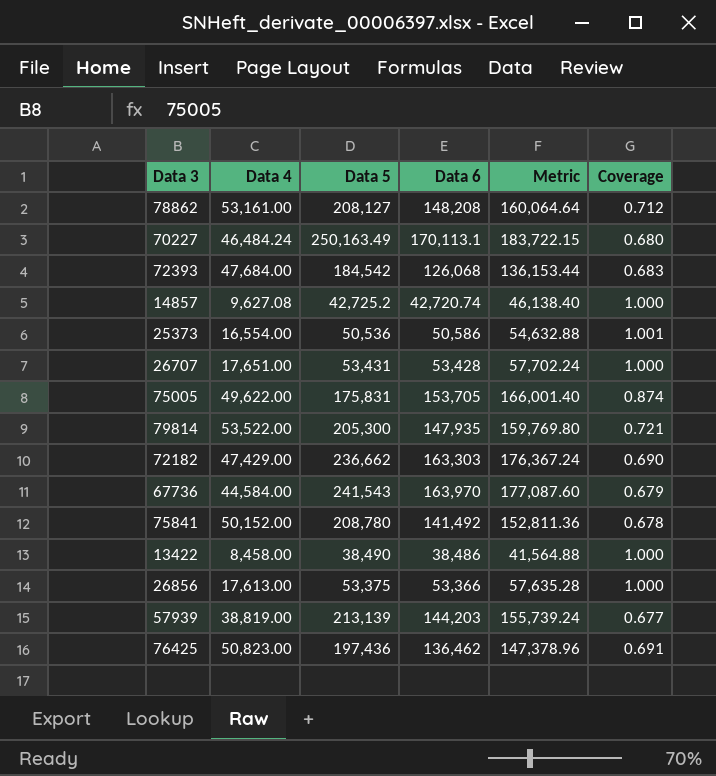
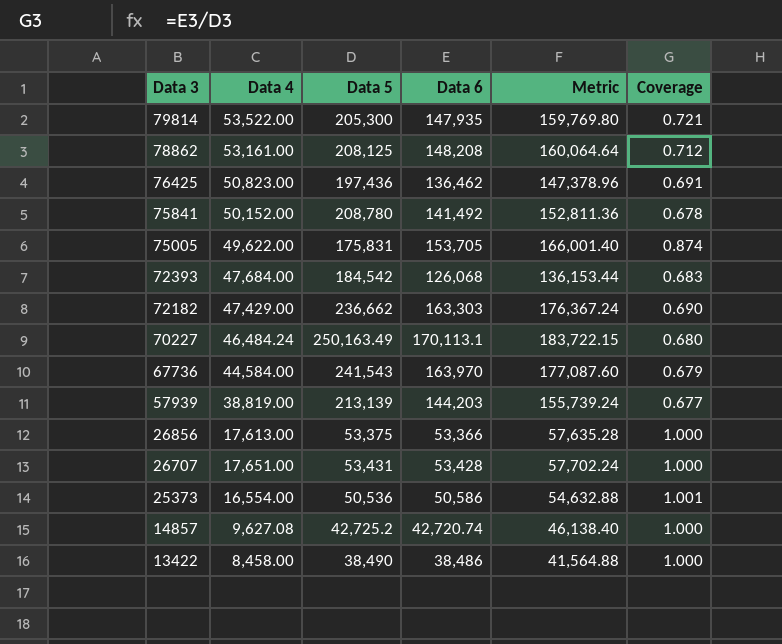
row order: none -> Data 3 descending
78862 | Data 5: 208,127 -> 208,125

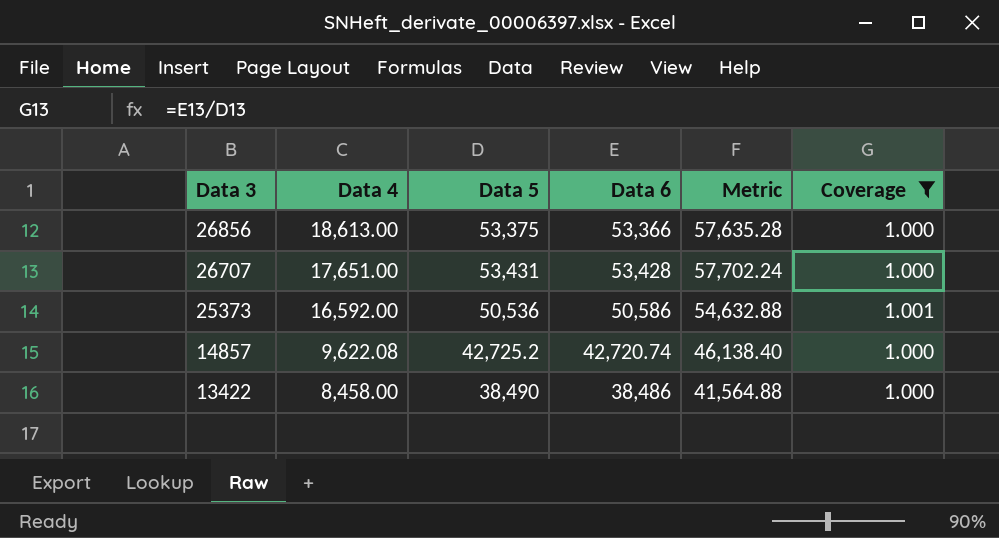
filter: none -> Coverage >= 1.000
26856 | Data 4: 17,613.00 -> 18,613.00
25373 | Data 4: 16,554.00 -> 16,592.00
14857 | Data 4: 9,627.08 -> 9,622.08

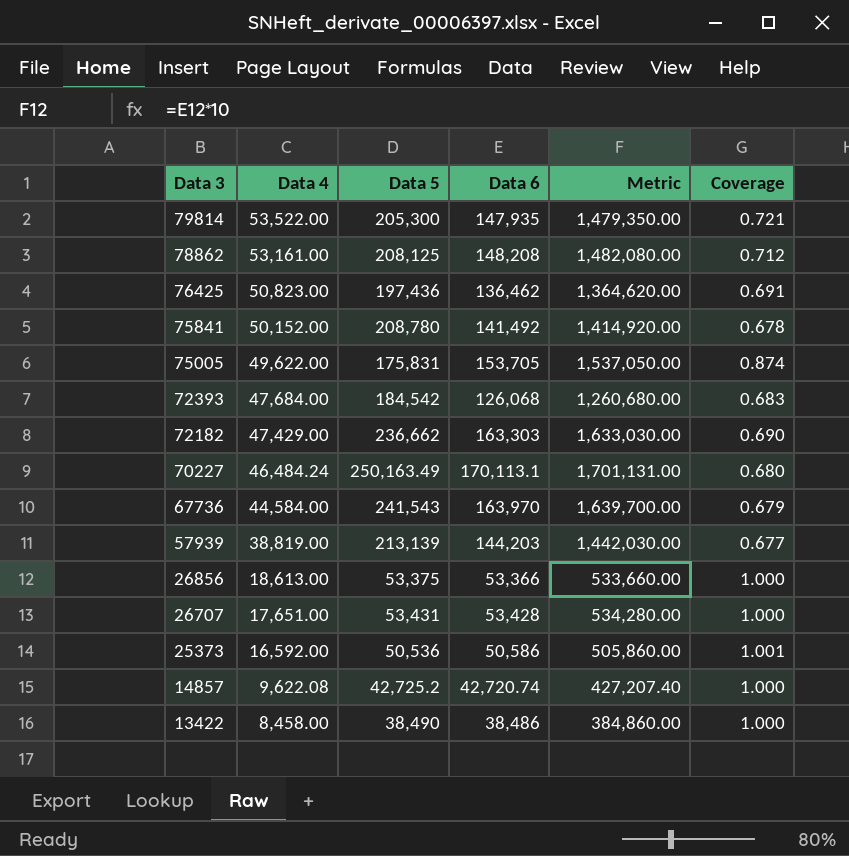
filter: Coverage >= 1.000 -> none
column Metric | formula: [Data 6] * 1.08 -> [Data 6] * 10

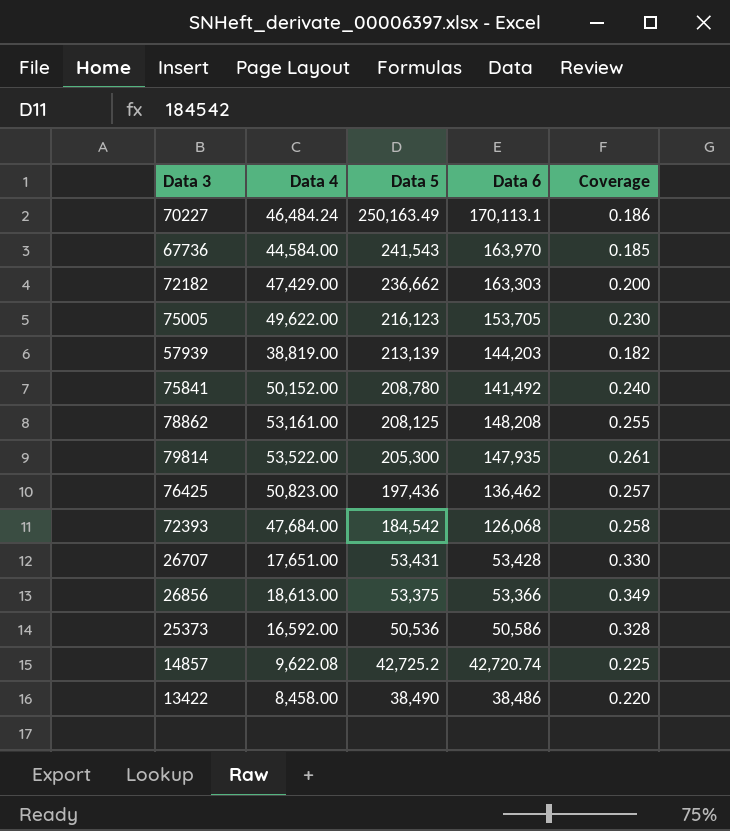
row order: Data 3 descending -> Data 5 descending
column Metric | formula: [Data 6] * 10 -> none
column Coverage | formula: [Data 6] / [Data 5] -> [Data 4] / [Data 5]
75005 | Data 5: 175,831 -> 216,123

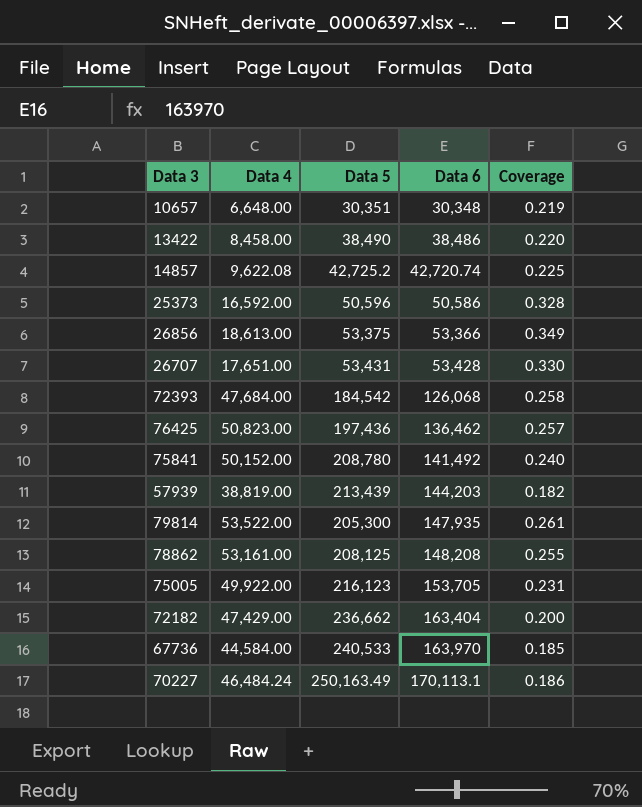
row order: Data 5 descending -> Data 6 ascending
row 10657: none -> 6,648.00 | 30,351 | 30,348 | 0.219
25373 | Data 5: 50,536 -> 50,596
57939 | Data 5: 213,139 -> 213,439
75005 | Data 4: 49,622.00 -> 49,922.00
75005 | Coverage: 0.230 -> 0.231
72182 | Data 6: 163,303 -> 163,404
67736 | Data 5: 241,543 -> 240,533

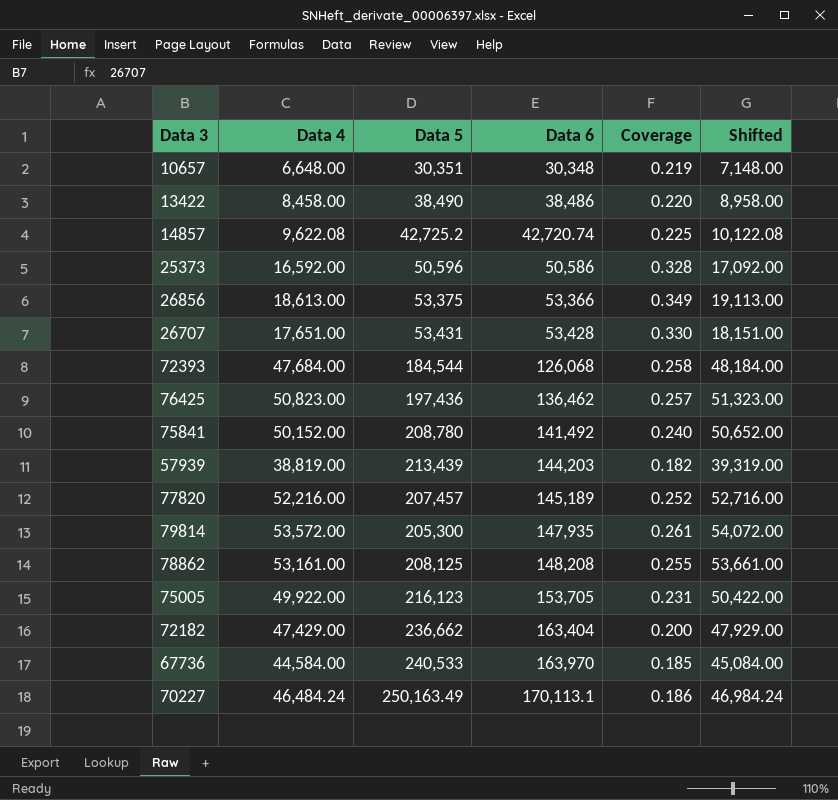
column Shifted | formula: none -> [Data 4] + 500
72393 | Data 5: 184,542 -> 184,544
row 77820: none -> 52,216.00 | 207,457 | 145,189 | 0.252 | 52,716.00
79814 | Data 4: 53,522.00 -> 53,572.00

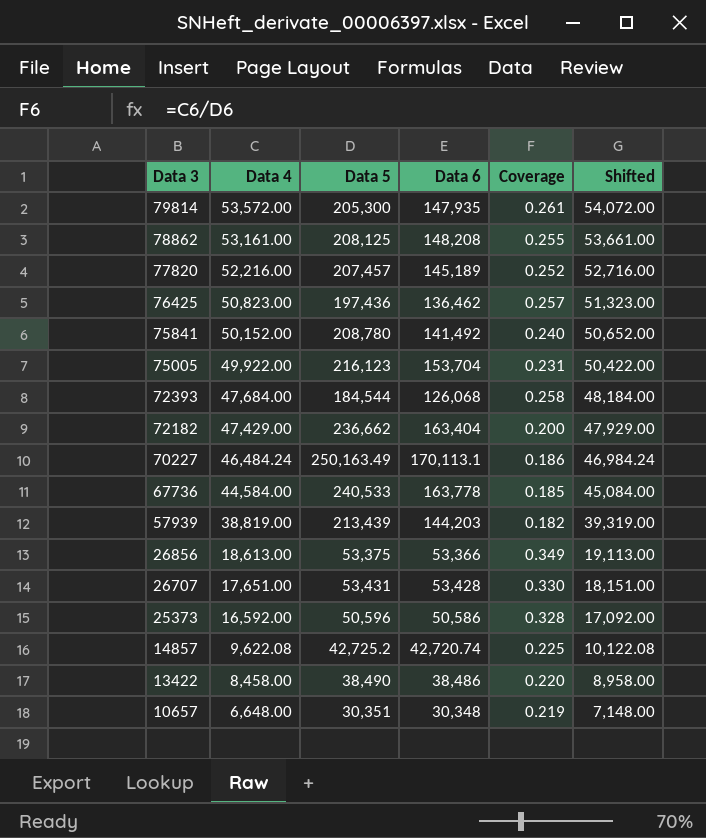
row order: Data 6 ascending -> Data 3 descending
75005 | Data 6: 153,705 -> 153,704
67736 | Data 6: 163,970 -> 163,778

